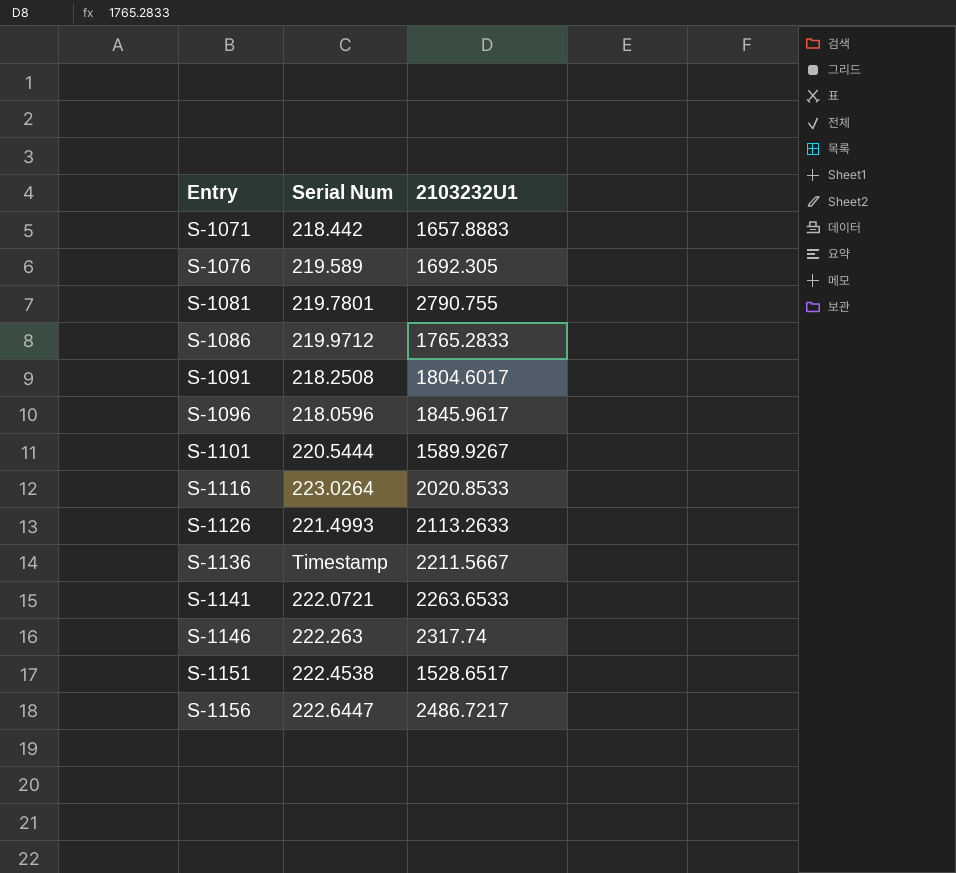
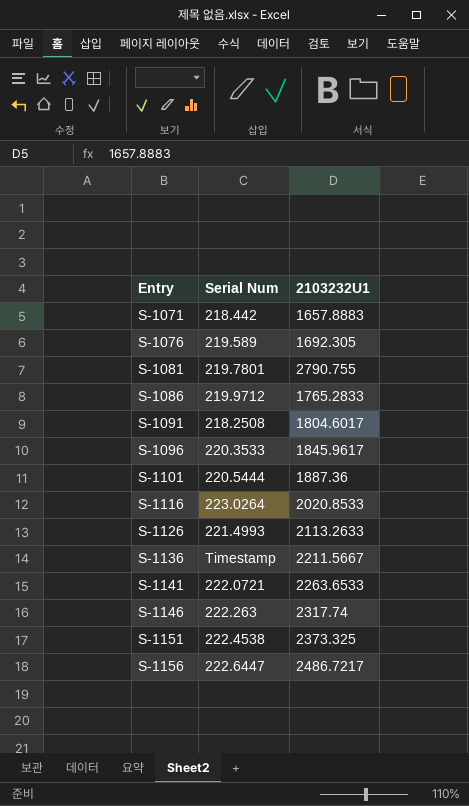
S-1096 | Serial Num: 218.0596 -> 220.3533
S-1101 | 2103232U1: 1589.9267 -> 1887.36
S-1151 | 2103232U1: 1528.6517 -> 2373.325

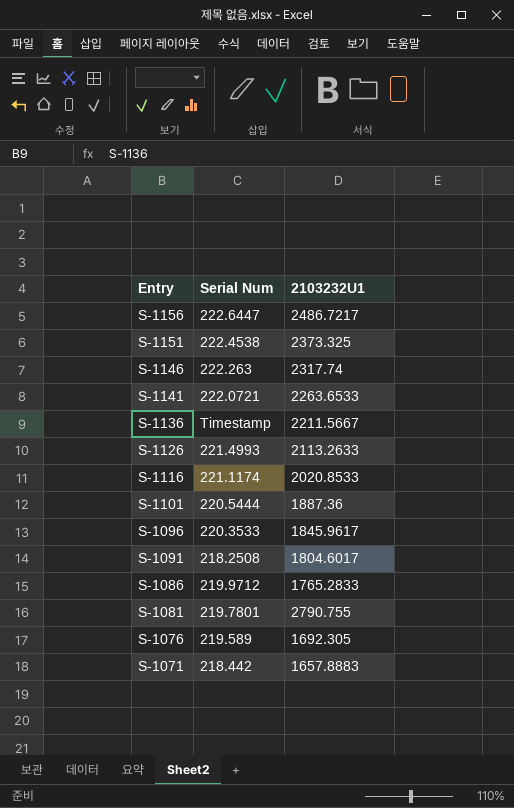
row order: Entry ascending -> Entry descending
S-1116 | Serial Num: 223.0264 -> 221.1174

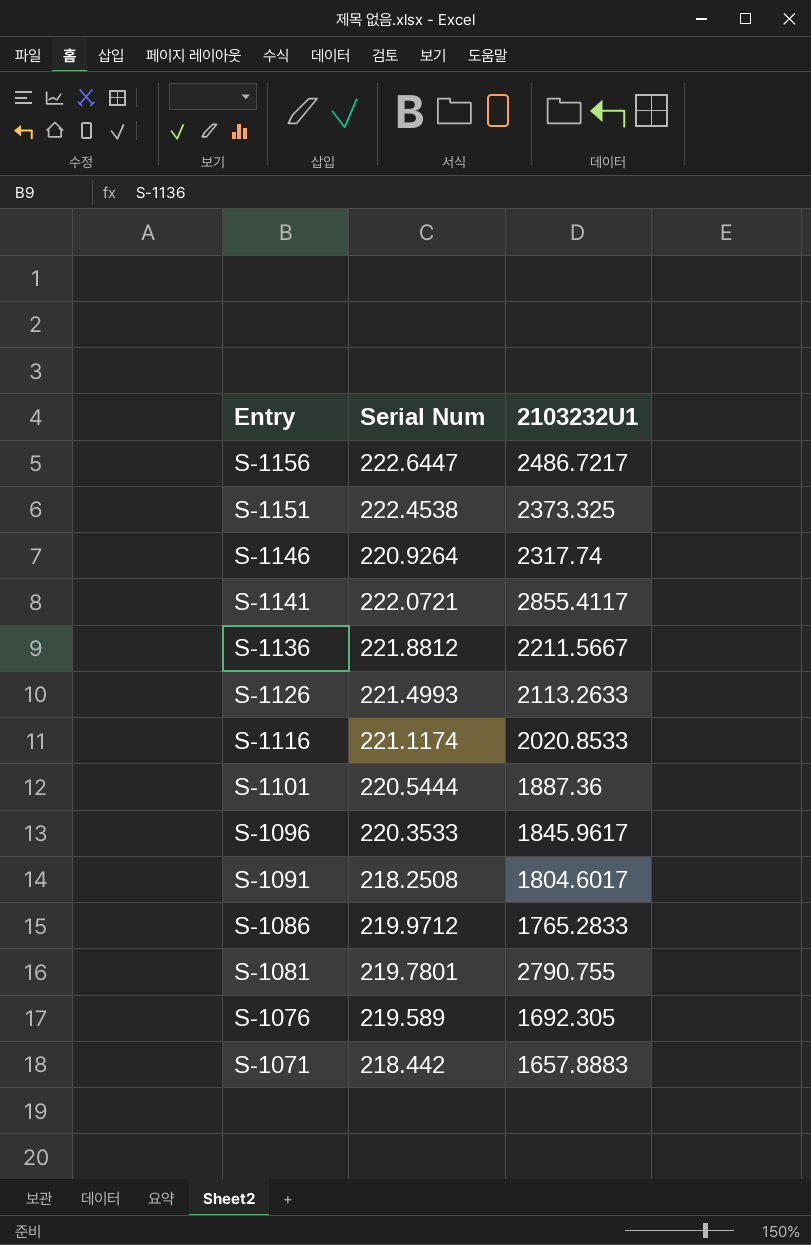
S-1146 | Serial Num: 222.263 -> 220.9264
S-1141 | 2103232U1: 2263.6533 -> 2855.4117
S-1136 | Serial Num: Timestamp -> 221.8812

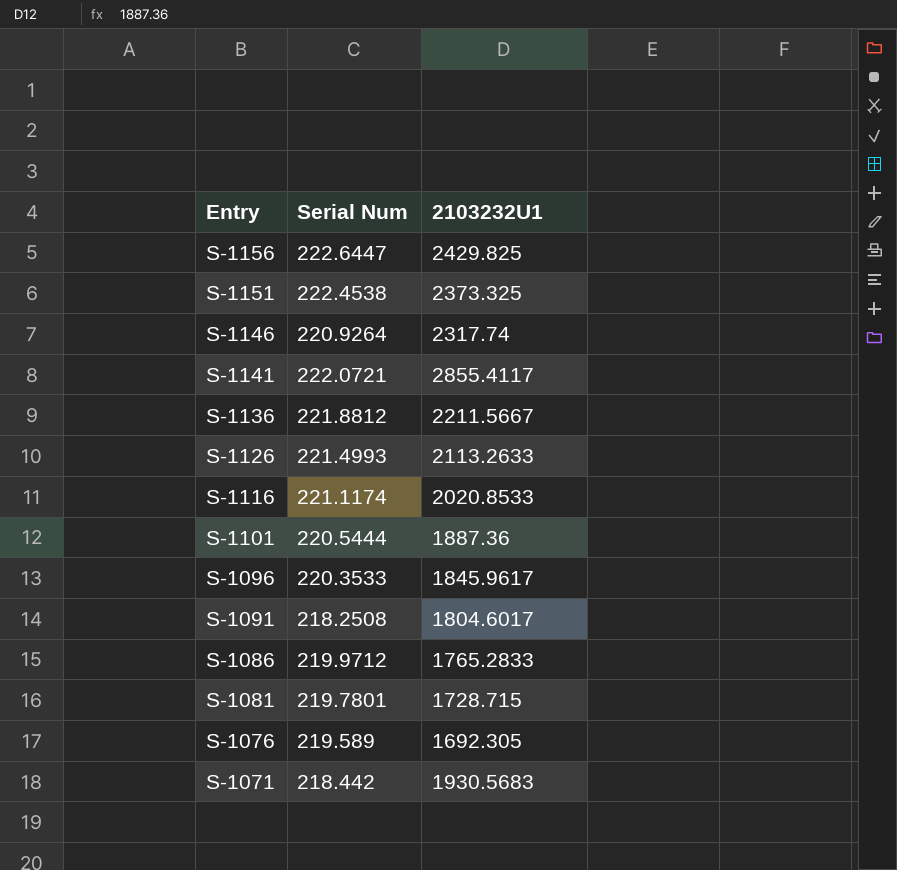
S-1156 | 2103232U1: 2486.7217 -> 2429.825
S-1081 | 2103232U1: 2790.755 -> 1728.715
S-1071 | 2103232U1: 1657.8883 -> 1930.5683

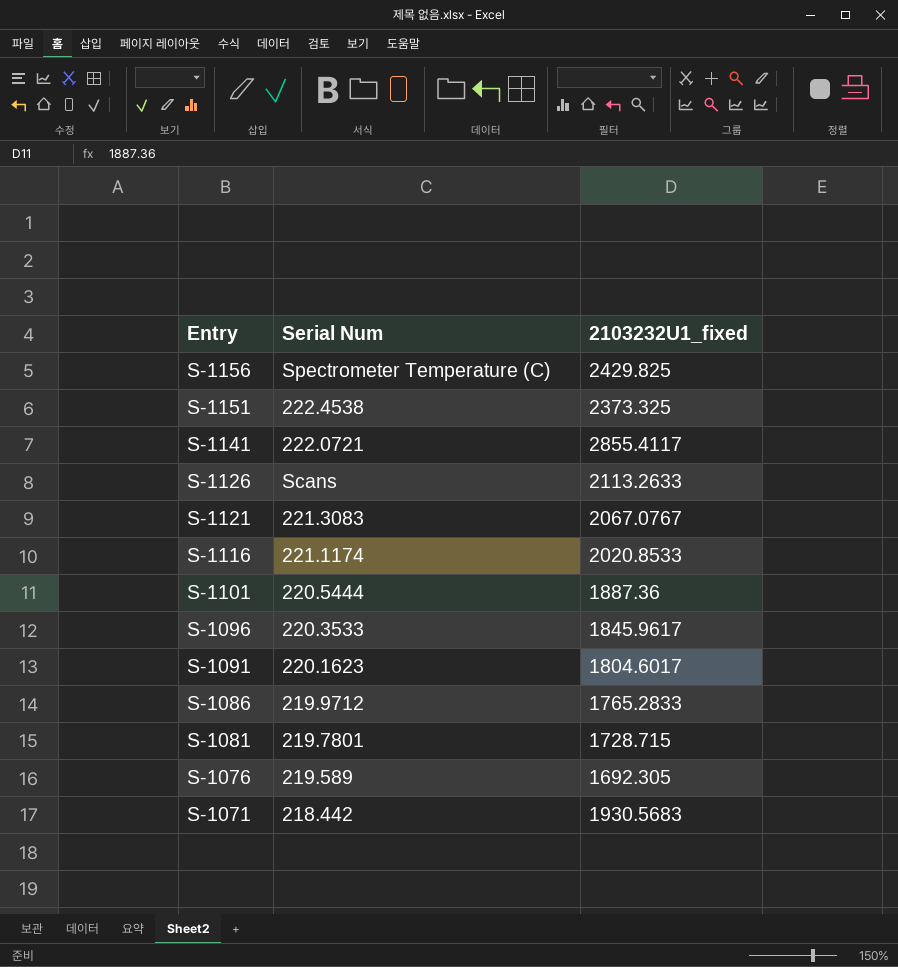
column name: 2103232U1 -> 2103232U1_fixed
row S-1146: 220.9264 | 2317.74 -> none
row S-1136: 221.8812 | 2211.5667 -> none
S-1156 | Serial Num: 222.6447 -> Spectrometer Temperature (C)
S-1126 | Serial Num: 221.4993 -> Scans
row S-1121: none -> 221.3083 | 2067.0767
S-1091 | Serial Num: 218.2508 -> 220.1623

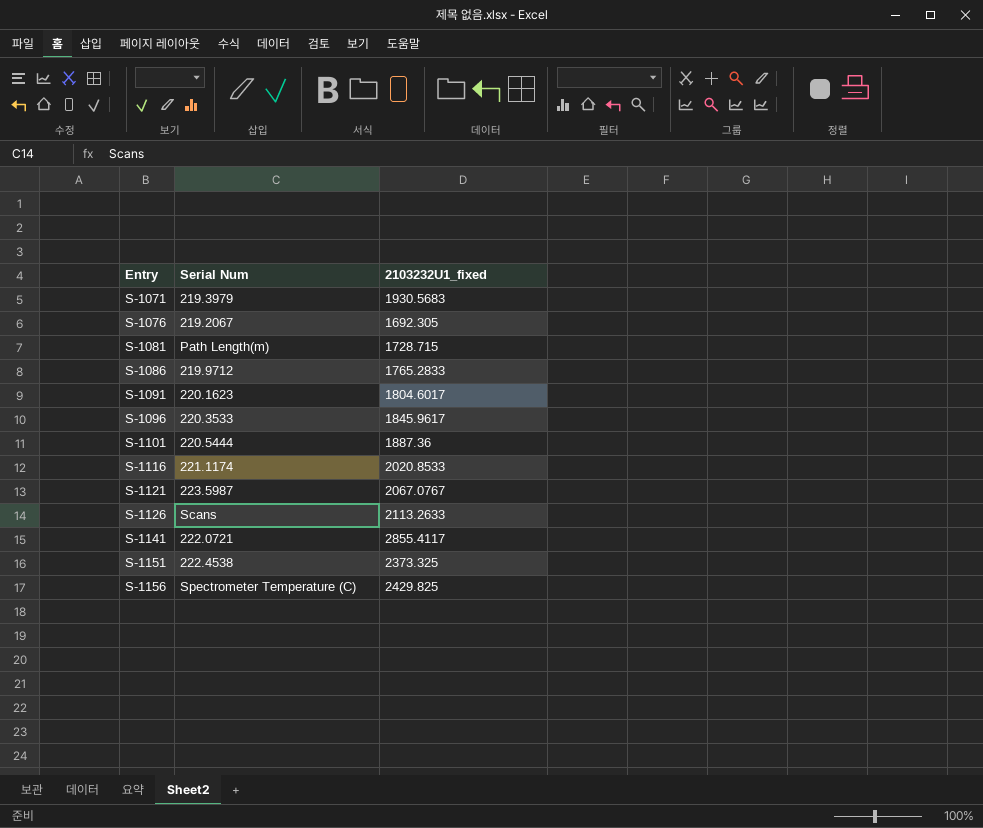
row order: Entry descending -> Entry ascending
S-1071 | Serial Num: 218.442 -> 219.3979
S-1076 | Serial Num: 219.589 -> 219.2067
S-1081 | Serial Num: 219.7801 -> Path Length(m)
S-1121 | Serial Num: 221.3083 -> 223.5987

